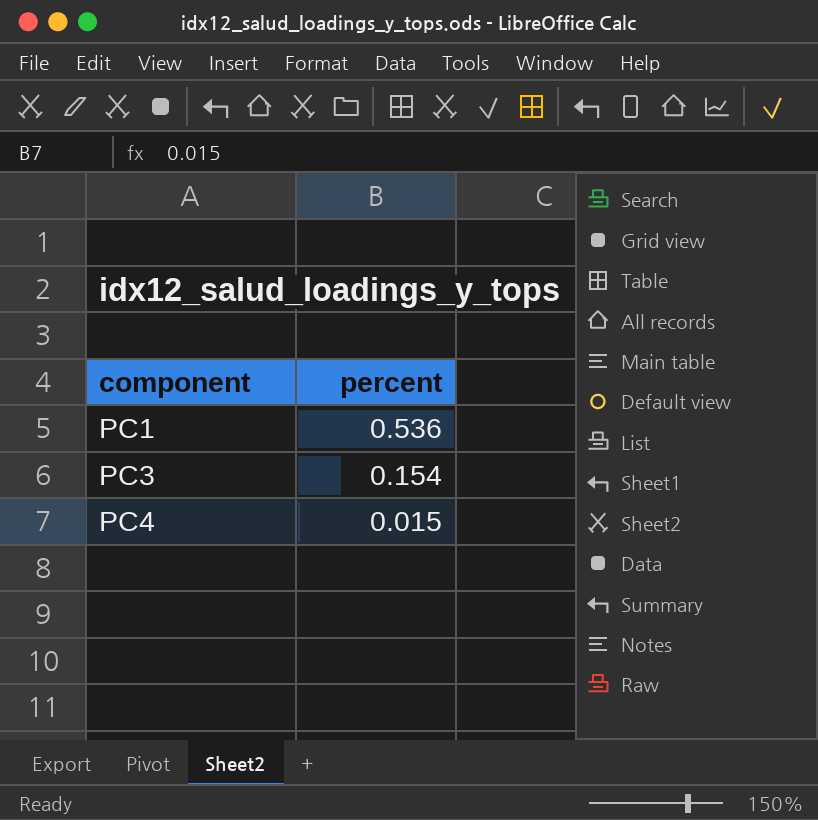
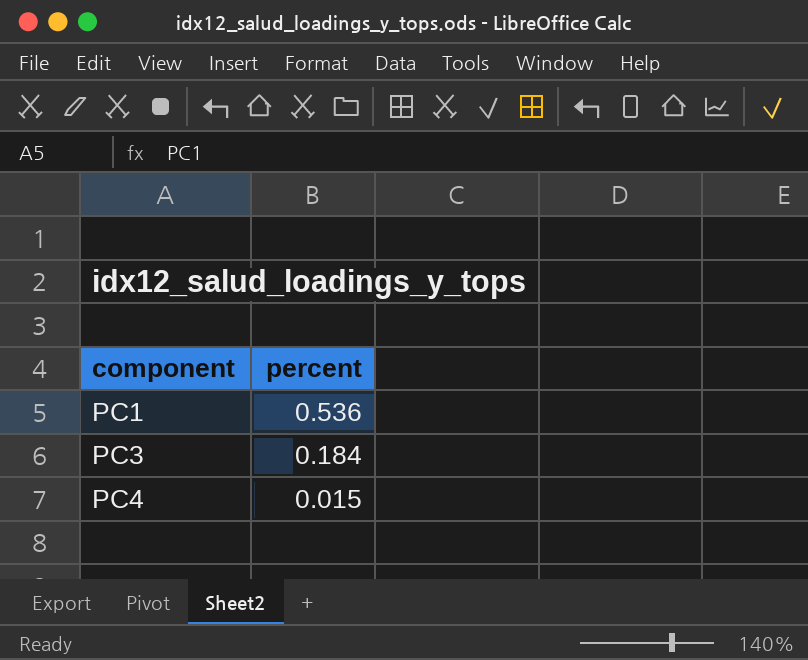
PC3 | percent: 0.154 -> 0.184

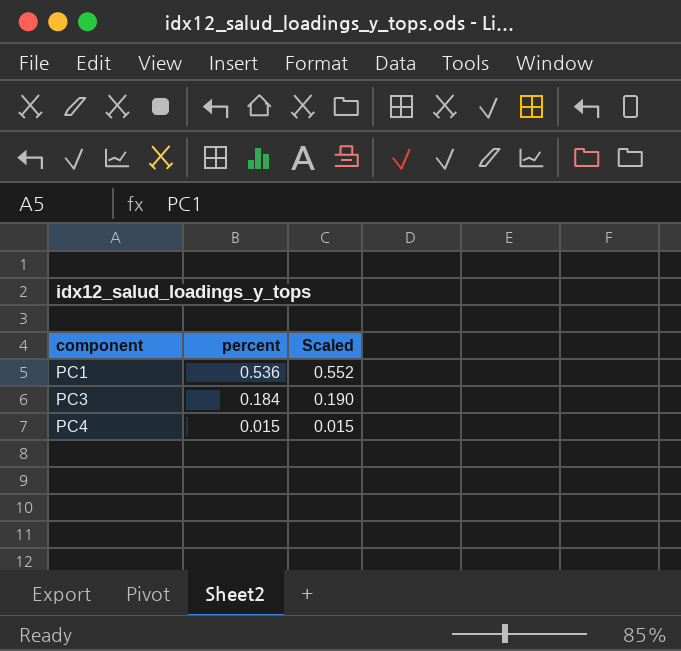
column Scaled | formula: none -> [percent] * 1.03

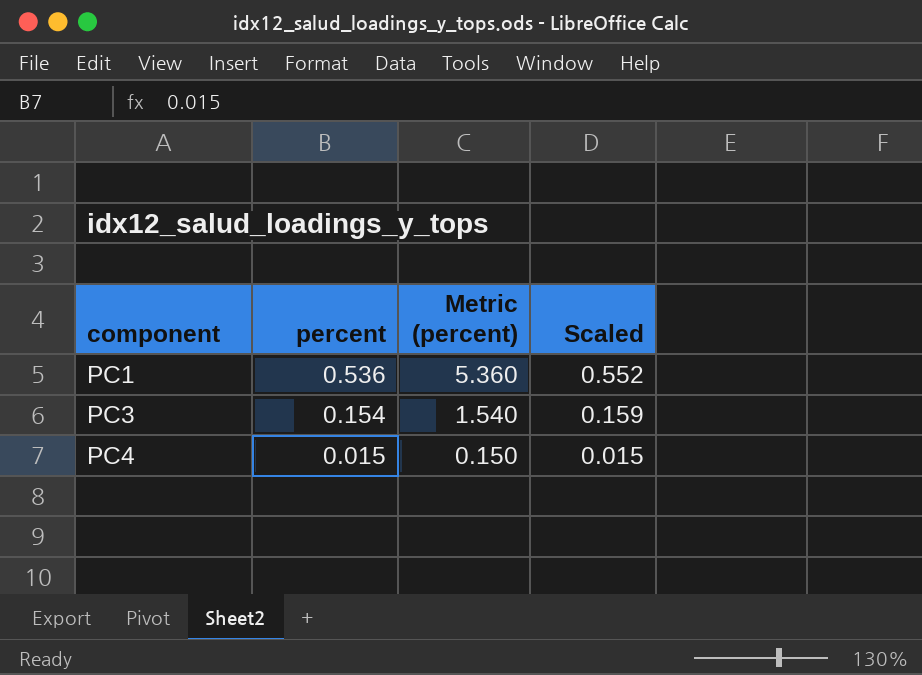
column Metric (percent) | formula: none -> [percent] * 10
PC3 | percent: 0.184 -> 0.154
PC3 | Scaled: 0.190 -> 0.159

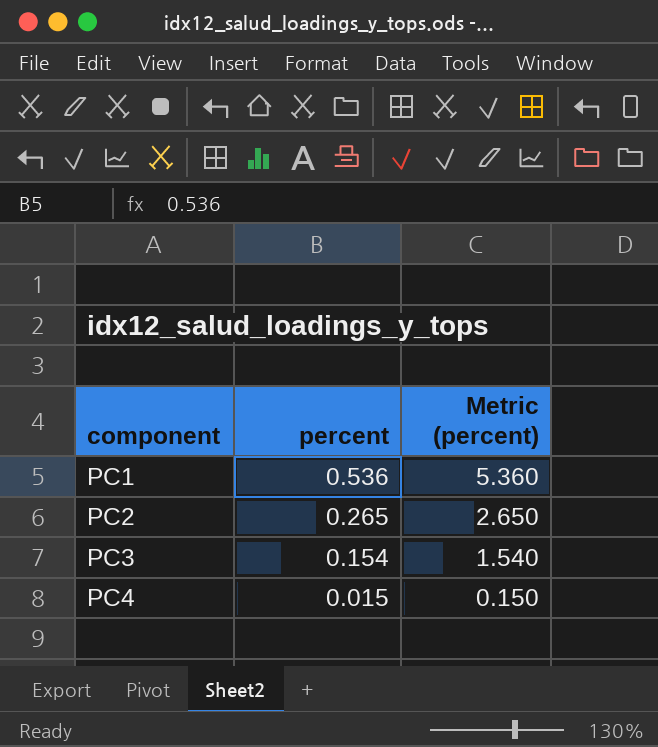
column Scaled | formula: [percent] * 1.03 -> none
row PC2: none -> 0.265 | 2.650

